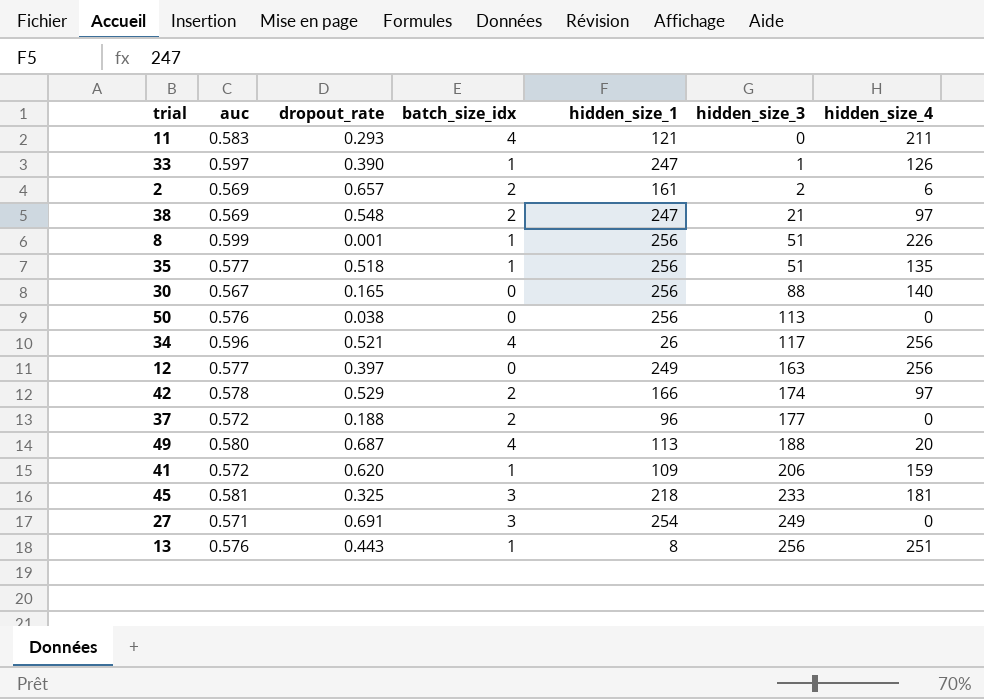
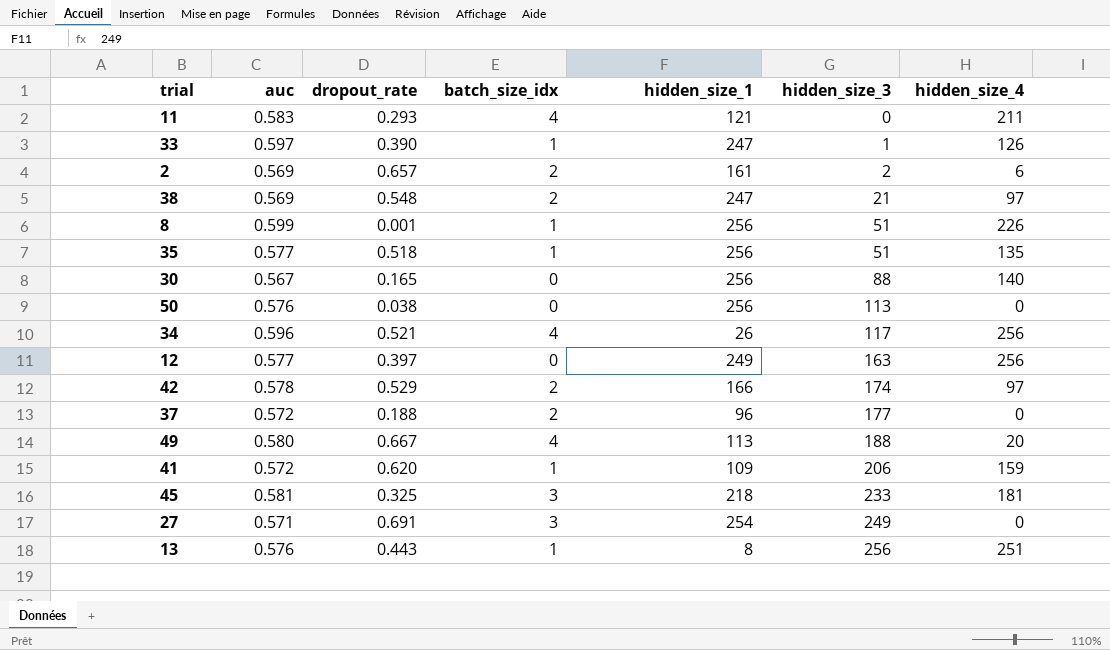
49 | dropout_rate: 0.687 -> 0.667

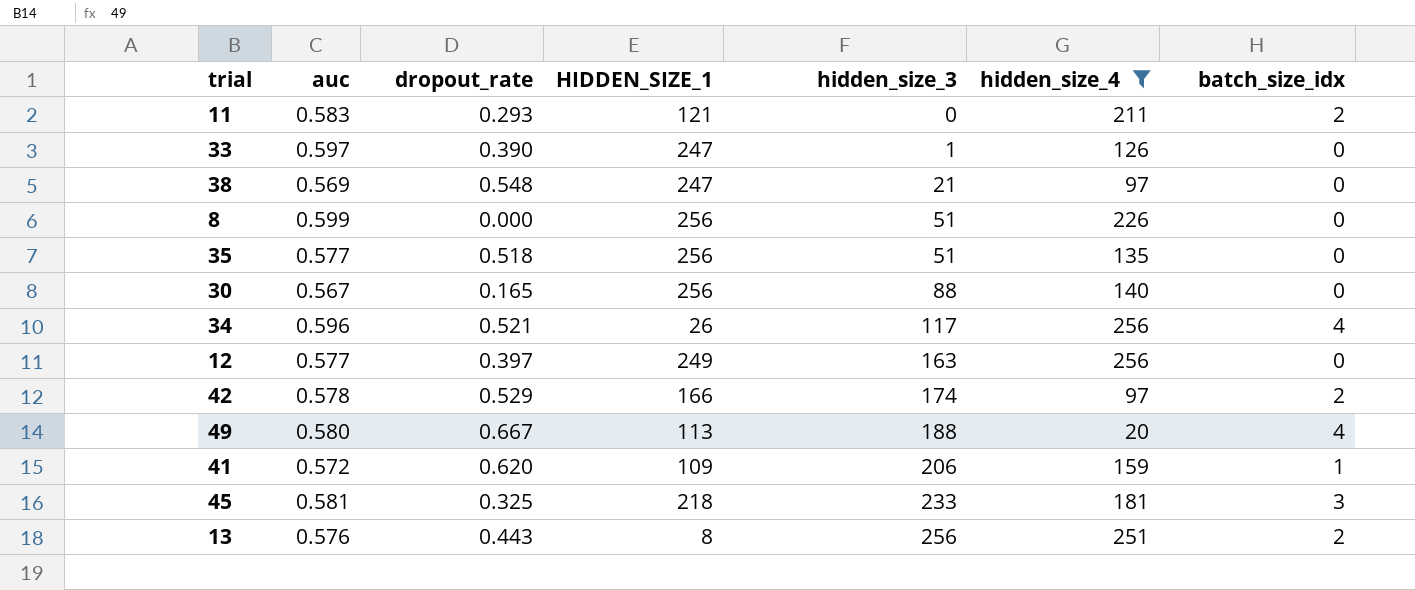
filter: none -> hidden_size_4 >= 20
column name: hidden_size_1 -> HIDDEN_SIZE_1
column batch_size_idx | position: 4 -> 7
11 | batch_size_idx: 4 -> 2
33 | batch_size_idx: 1 -> 0
38 | batch_size_idx: 2 -> 0
8 | dropout_rate: 0.001 -> 0.000
8 | batch_size_idx: 1 -> 0
35 | batch_size_idx: 1 -> 0
13 | batch_size_idx: 1 -> 2

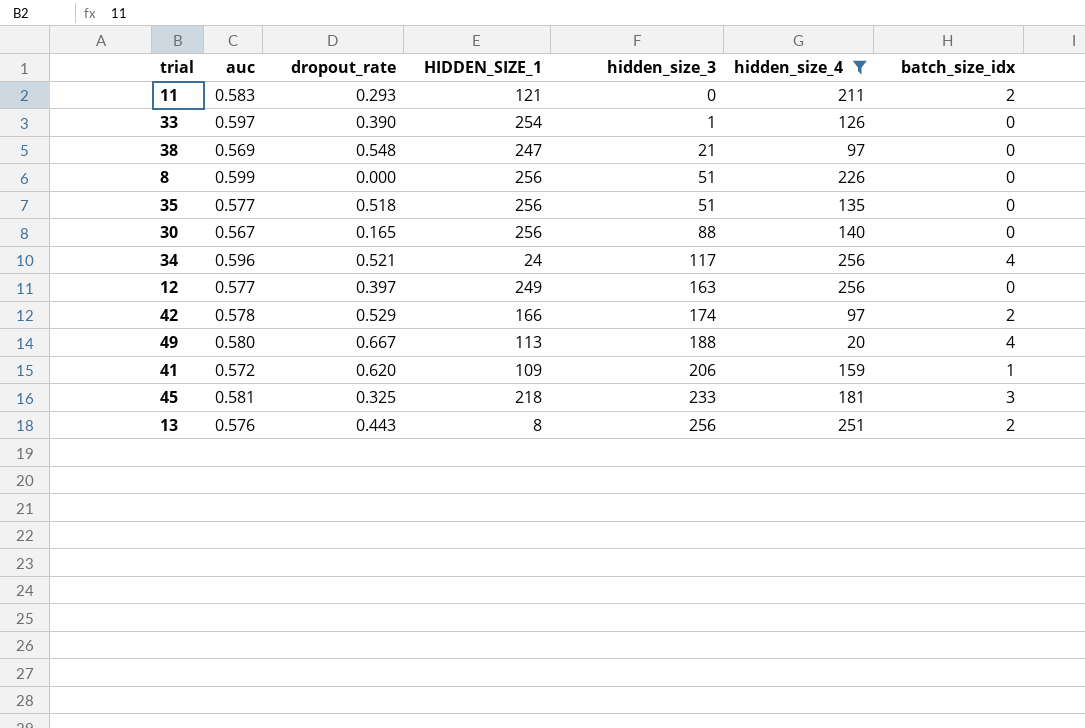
33 | HIDDEN_SIZE_1: 247 -> 254
34 | HIDDEN_SIZE_1: 26 -> 24

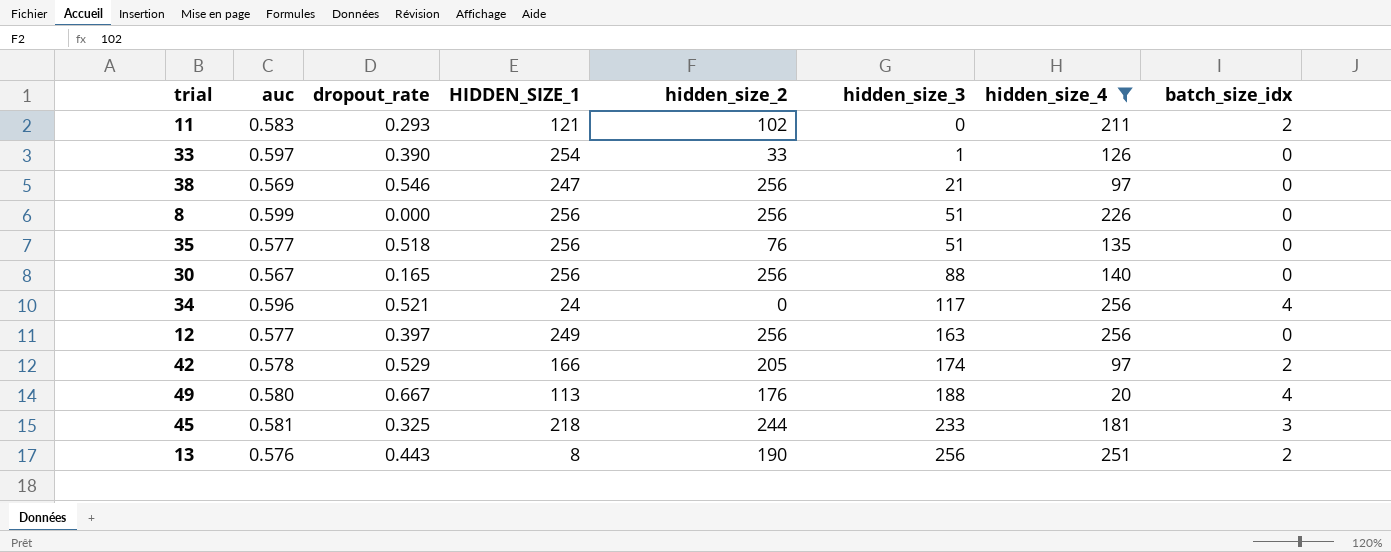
column hidden_size_2 | position: none -> 5
row 41: 0.572 | 0.620 | 109 | 206 | 159 | 1 -> none
38 | dropout_rate: 0.548 -> 0.546

